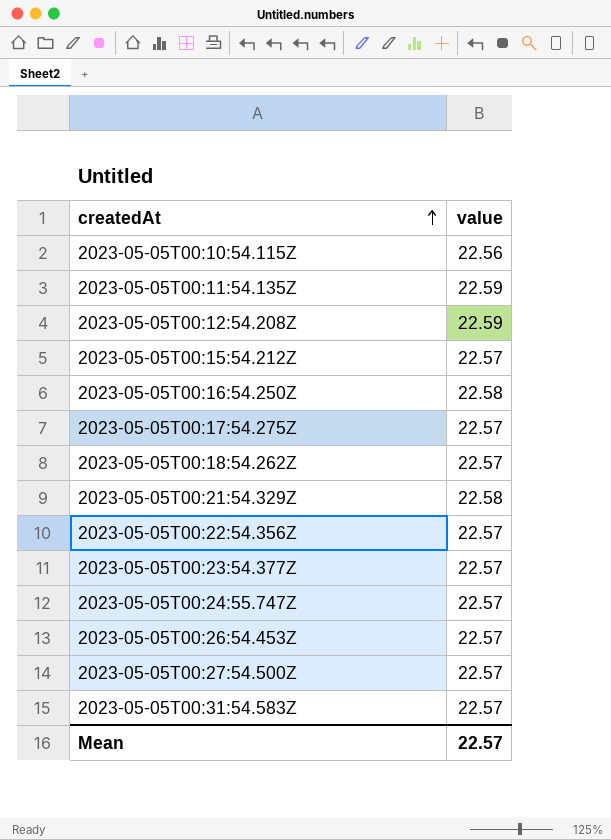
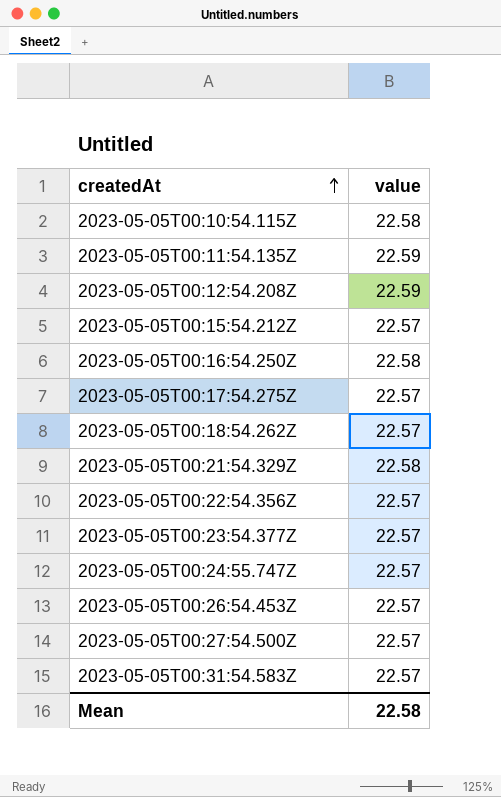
2023-05-05T00:10:54.115Z | value: 22.56 -> 22.58
Mean | value: 22.57 -> 22.58

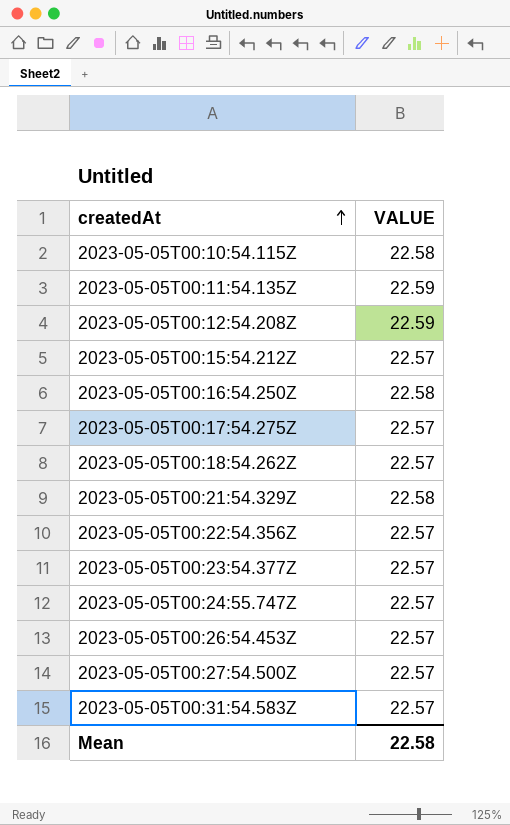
column name: value -> VALUE

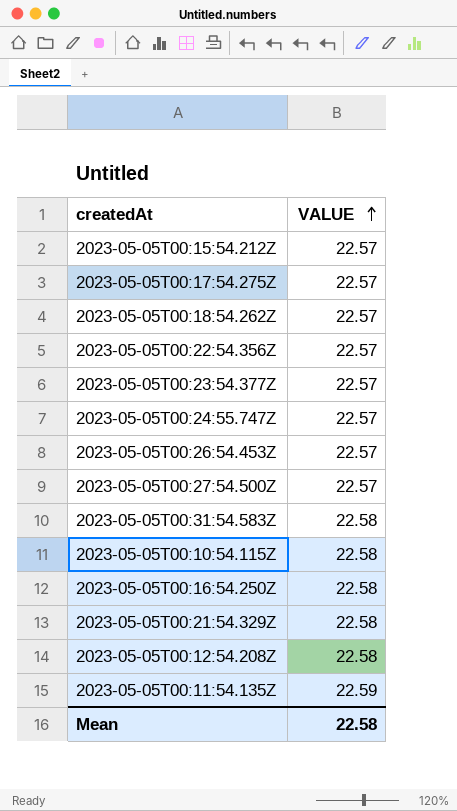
row order: createdAt ascending -> VALUE ascending
2023-05-05T00:31:54.583Z | VALUE: 22.57 -> 22.58
2023-05-05T00:12:54.208Z | VALUE: 22.59 -> 22.58

